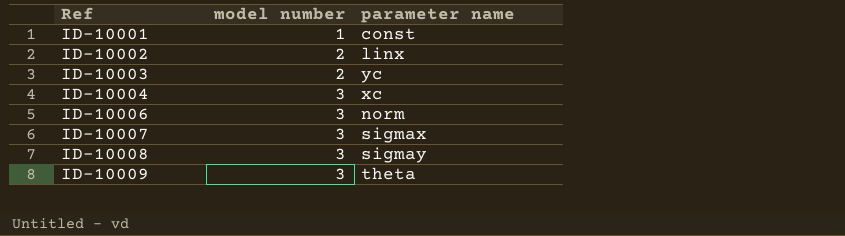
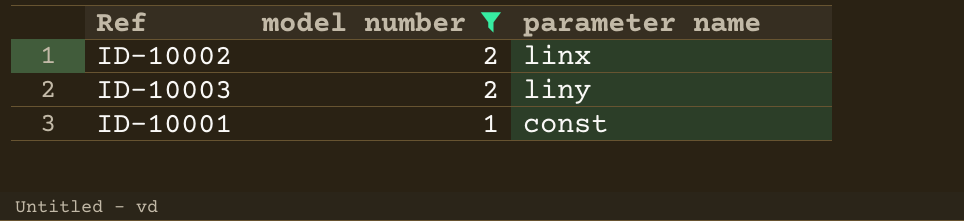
filter: none -> model number != 3
row order: Ref ascending -> model number descending
ID-10003 | parameter name: yc -> liny

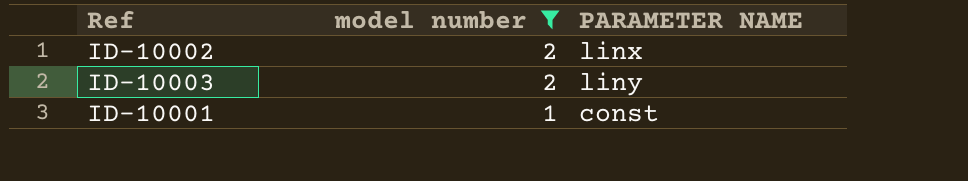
column name: parameter name -> PARAMETER NAME

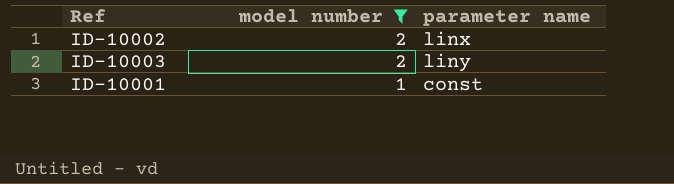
column name: PARAMETER NAME -> parameter name

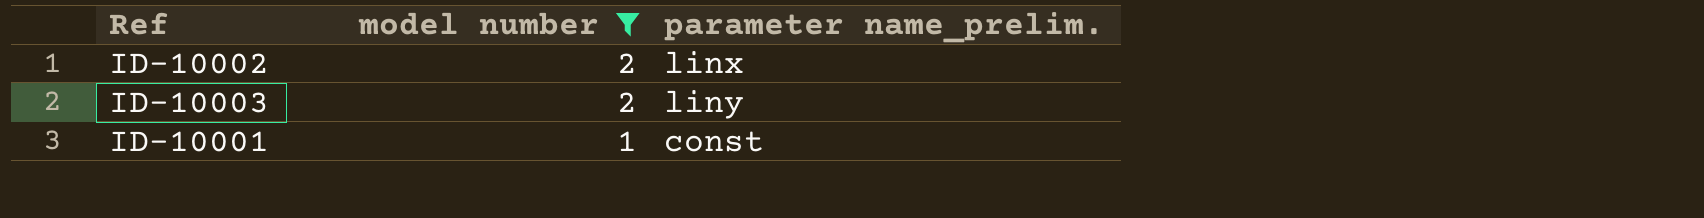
column name: parameter name -> parameter name_prelim.

